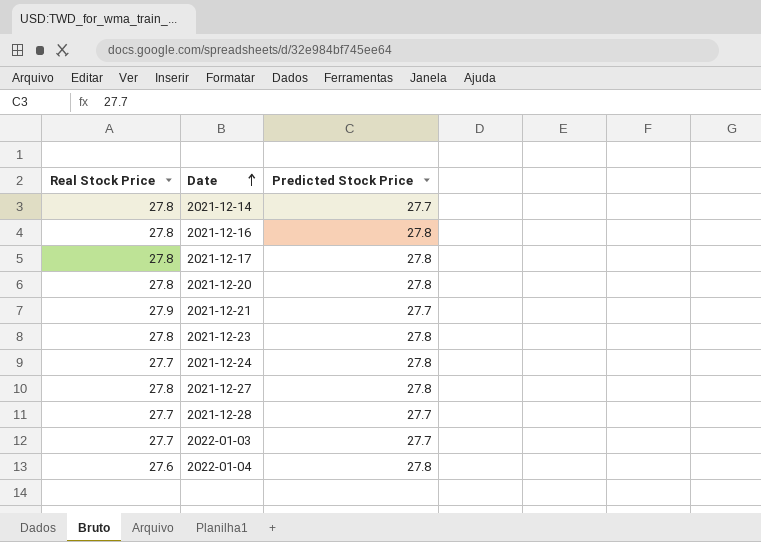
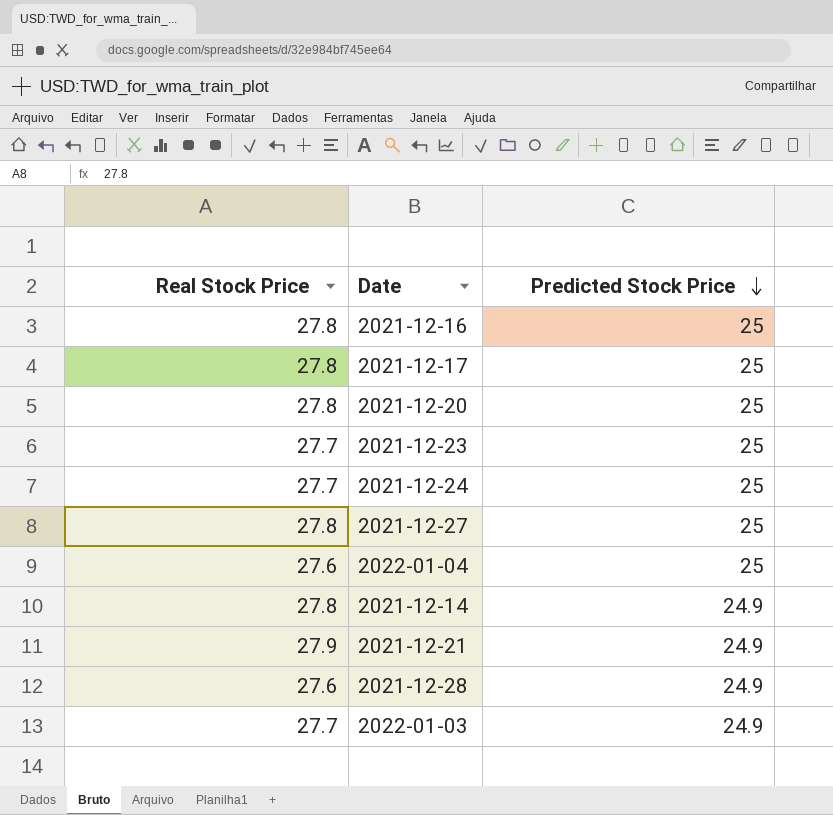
row order: Date ascending -> Predicted Stock Price descending
2021-12-16 | Predicted Stock Price: 27.8 -> 25
2021-12-17 | Predicted Stock Price: 27.8 -> 25
2021-12-20 | Predicted Stock Price: 27.8 -> 25
2021-12-23 | Real Stock Price: 27.8 -> 27.7
2021-12-23 | Predicted Stock Price: 27.8 -> 25
2021-12-24 | Predicted Stock Price: 27.8 -> 25
2021-12-27 | Predicted Stock Price: 27.8 -> 25
2022-01-04 | Predicted Stock Price: 27.8 -> 25
2021-12-14 | Predicted Stock Price: 27.7 -> 24.9
2021-12-21 | Predicted Stock Price: 27.7 -> 24.9
2021-12-28 | Real Stock Price: 27.7 -> 27.6
2021-12-28 | Predicted Stock Price: 27.7 -> 24.9
2022-01-03 | Predicted Stock Price: 27.7 -> 24.9

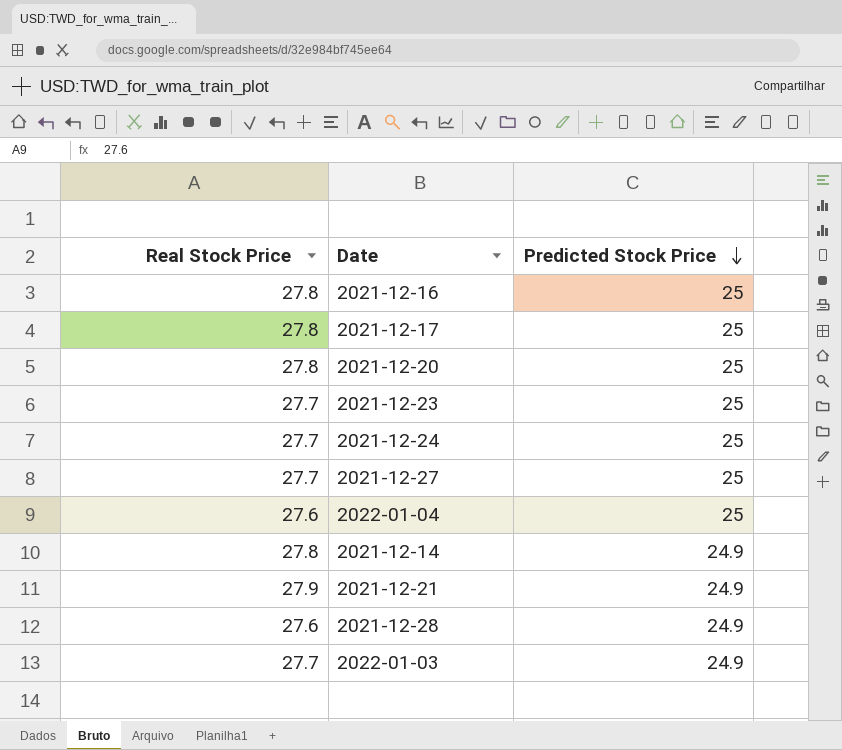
2021-12-27 | Real Stock Price: 27.8 -> 27.7

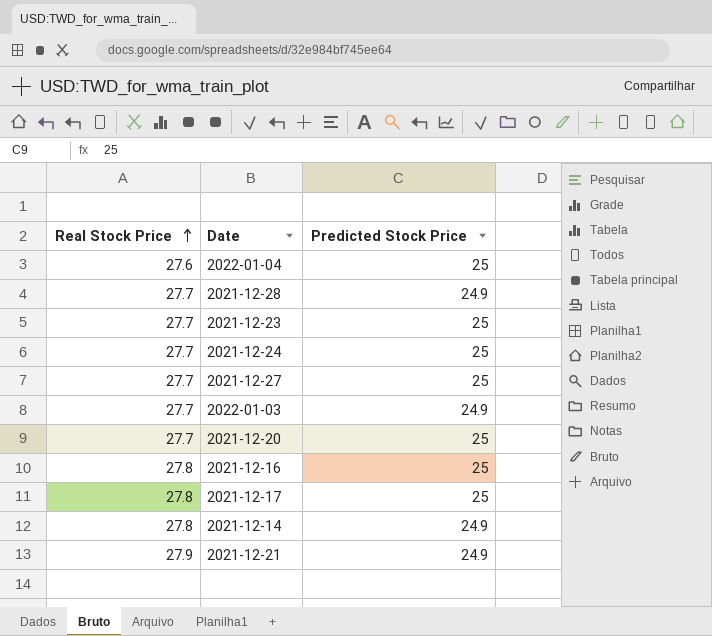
row order: Predicted Stock Price descending -> Real Stock Price ascending
2021-12-28 | Real Stock Price: 27.6 -> 27.7
2021-12-20 | Real Stock Price: 27.8 -> 27.7

